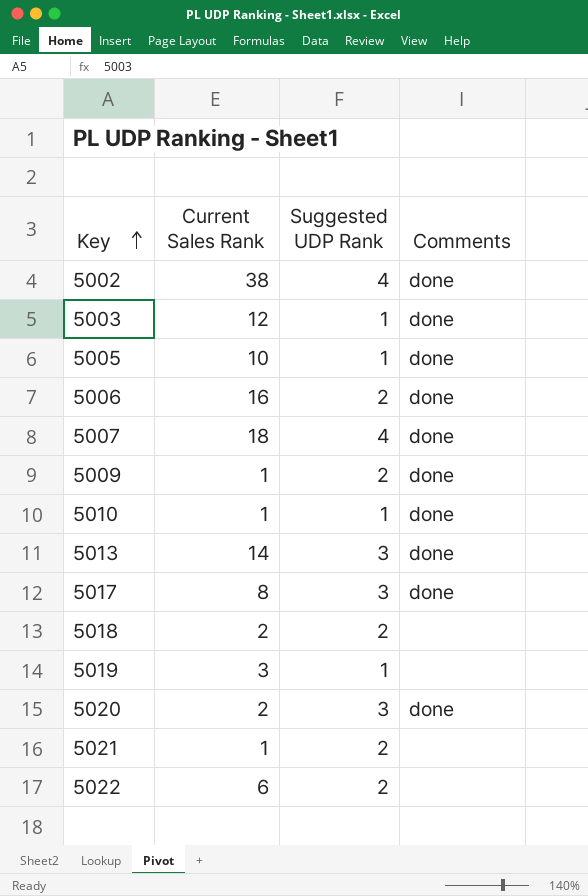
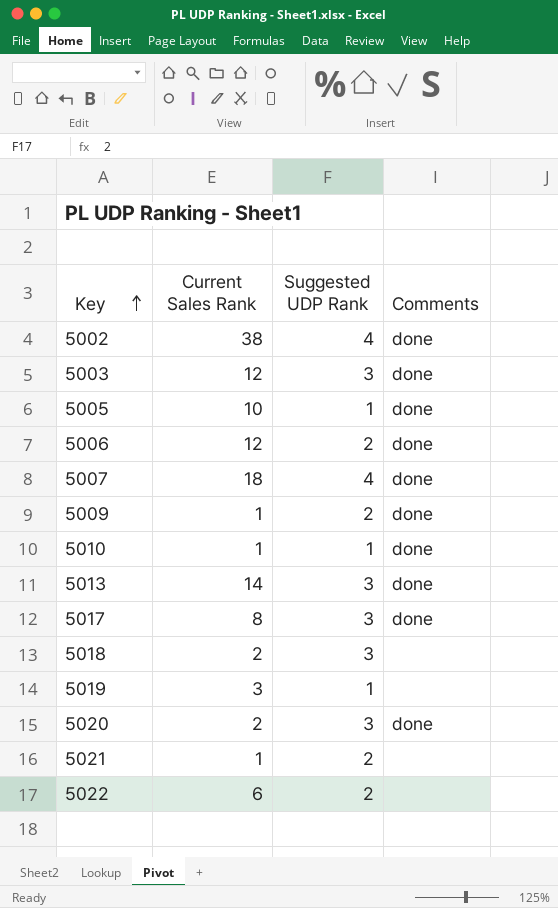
5003 | Suggested UDP Rank: 1 -> 3
5006 | Current Sales Rank: 16 -> 12
5018 | Suggested UDP Rank: 2 -> 3

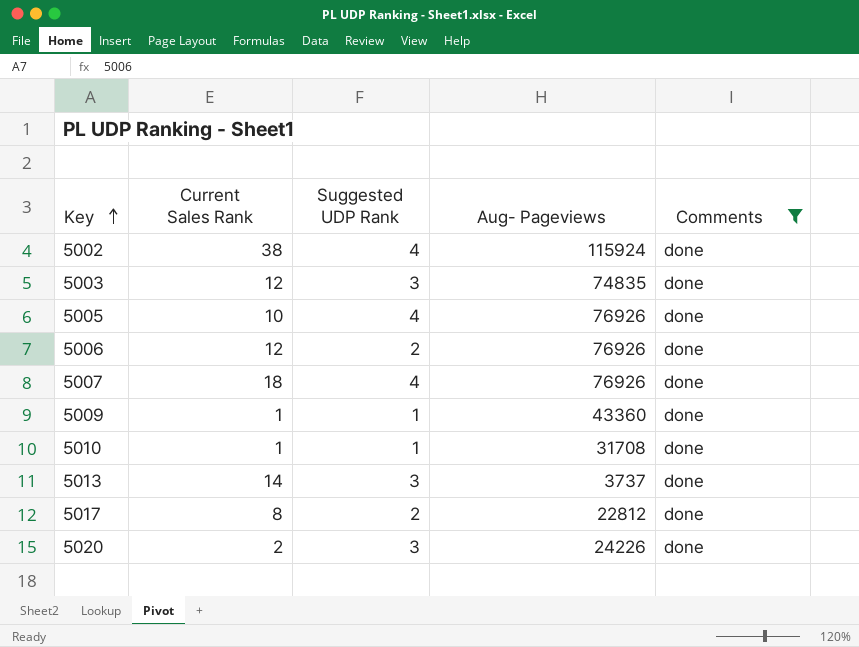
filter: none -> Comments = done
column Aug- Pageviews | position: none -> 4
5005 | Suggested UDP Rank: 1 -> 4
5009 | Suggested UDP Rank: 2 -> 1
5017 | Suggested UDP Rank: 3 -> 2

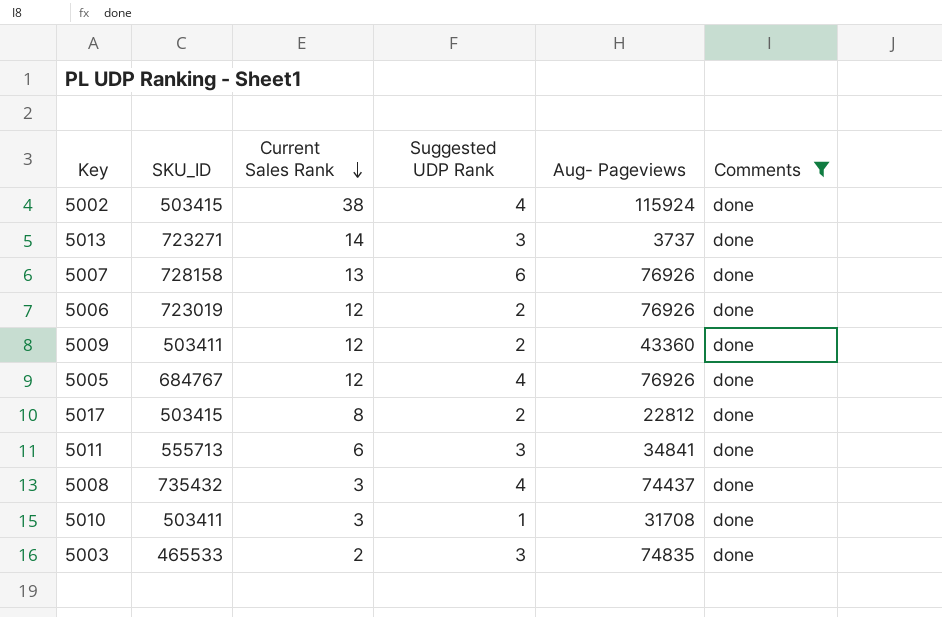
row order: Key ascending -> Current Sales Rank descending
column SKU_ID | position: none -> 2
row 5020: 2 | 3 | 24226 | done -> none
5007 | Current Sales Rank: 18 -> 13
5007 | Suggested UDP Rank: 4 -> 6
5009 | Current Sales Rank: 1 -> 12
5009 | Suggested UDP Rank: 1 -> 2
5005 | Current Sales Rank: 10 -> 12
row 5011: none -> 555713 | 6 | 3 | 34841 | done
row 5008: none -> 735432 | 3 | 4 | 74437 | done
5010 | Current Sales Rank: 1 -> 3
5003 | Current Sales Rank: 12 -> 2

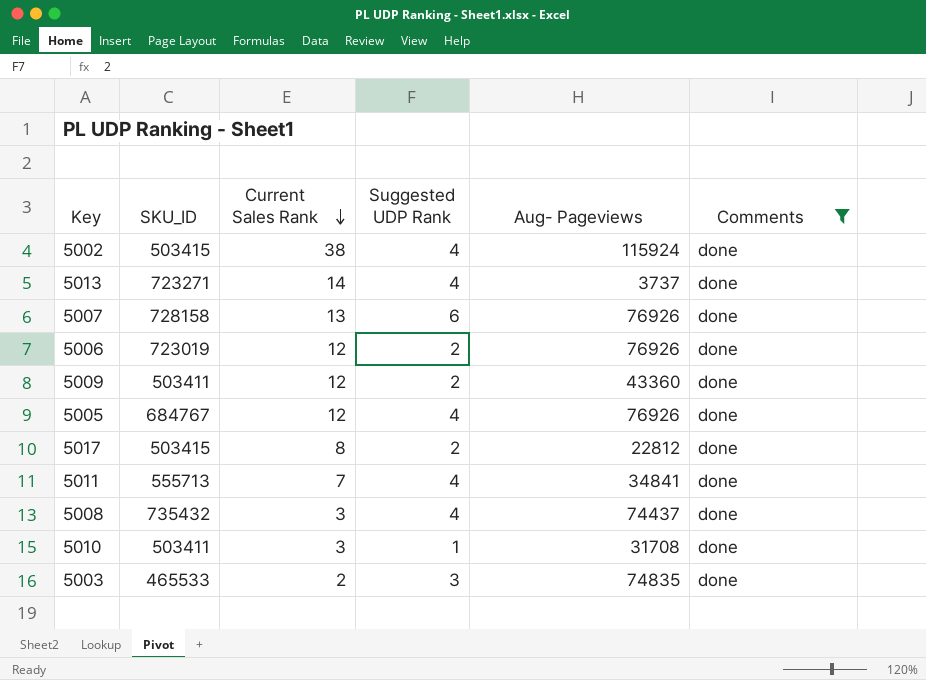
5013 | Suggested UDP Rank: 3 -> 4
5011 | Current Sales Rank: 6 -> 7
5011 | Suggested UDP Rank: 3 -> 4

